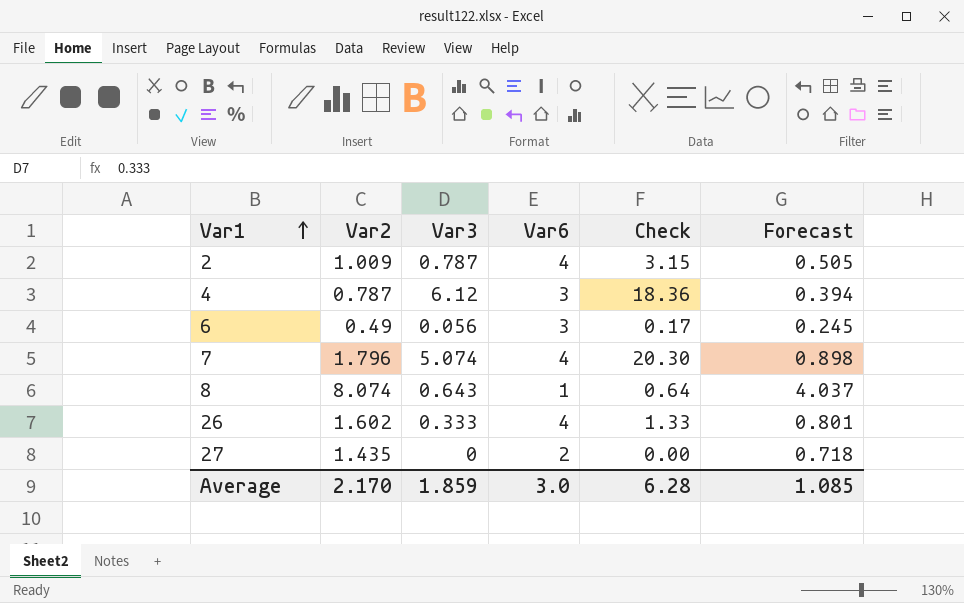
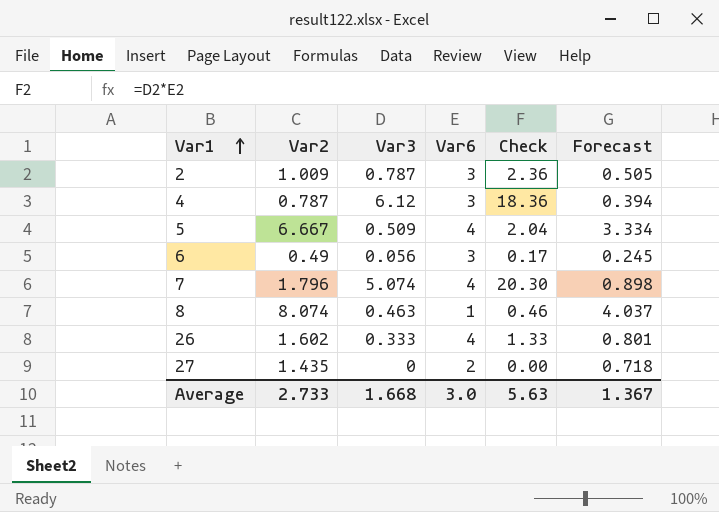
2 | Var6: 4 -> 3
2 | Check: 3.15 -> 2.36
row 5: none -> 6.667 | 0.509 | 4 | 2.04 | 3.334
8 | Var3: 0.643 -> 0.463
8 | Check: 0.64 -> 0.46
Average | Var2: 2.170 -> 2.733
Average | Var3: 1.859 -> 1.668
Average | Check: 6.28 -> 5.63
Average | Forecast: 1.085 -> 1.367

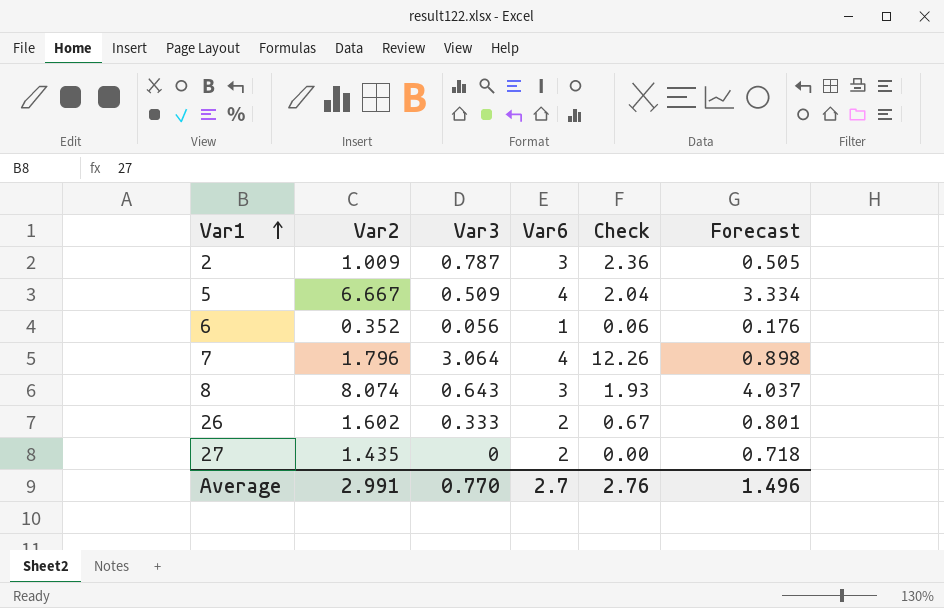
row 4: 0.787 | 6.12 | 3 | 18.36 | 0.394 -> none
6 | Var2: 0.49 -> 0.352
6 | Var6: 3 -> 1
6 | Check: 0.17 -> 0.06
6 | Forecast: 0.245 -> 0.176
7 | Var3: 5.074 -> 3.064
7 | Check: 20.30 -> 12.26
8 | Var3: 0.463 -> 0.643
8 | Var6: 1 -> 3
8 | Check: 0.46 -> 1.93
26 | Var6: 4 -> 2
26 | Check: 1.33 -> 0.67
Average | Var2: 2.733 -> 2.991
Average | Var3: 1.668 -> 0.770
Average | Var6: 3.0 -> 2.7
Average | Check: 5.63 -> 2.76
Average | Forecast: 1.367 -> 1.496

